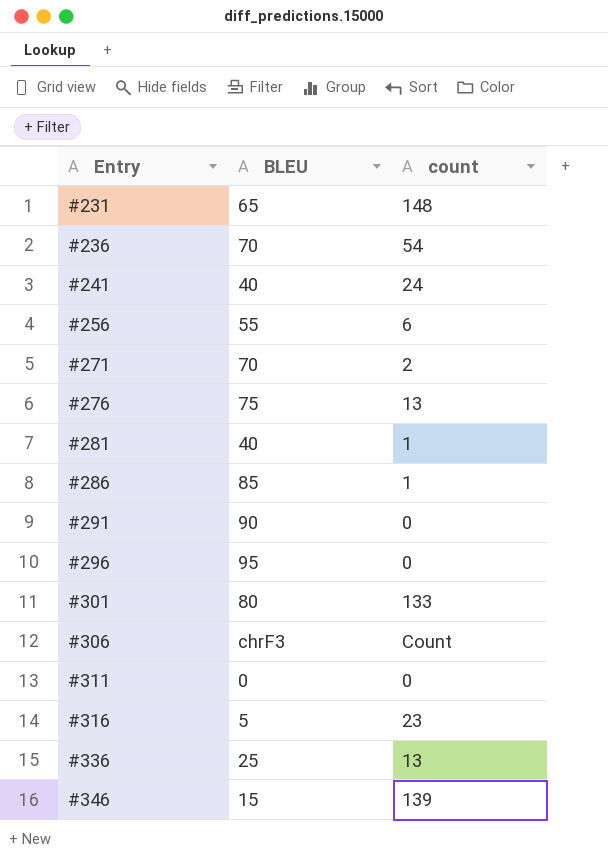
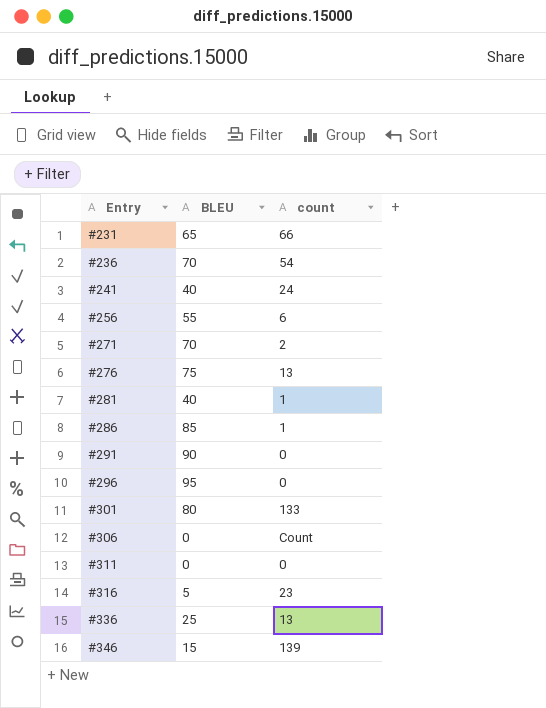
#231 | count: 148 -> 66
#306 | BLEU: chrF3 -> 0

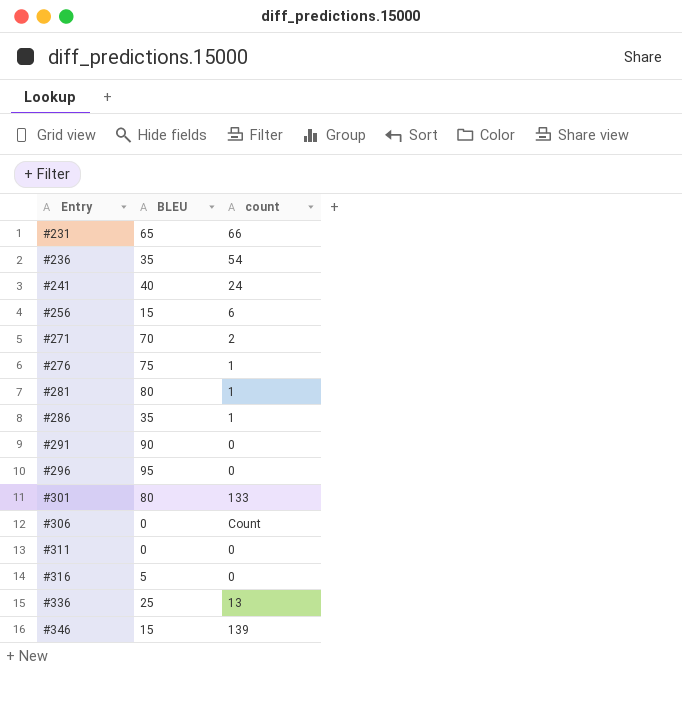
#236 | BLEU: 70 -> 35
#256 | BLEU: 55 -> 15
#276 | count: 13 -> 1
#281 | BLEU: 40 -> 80
#286 | BLEU: 85 -> 35
#316 | count: 23 -> 0

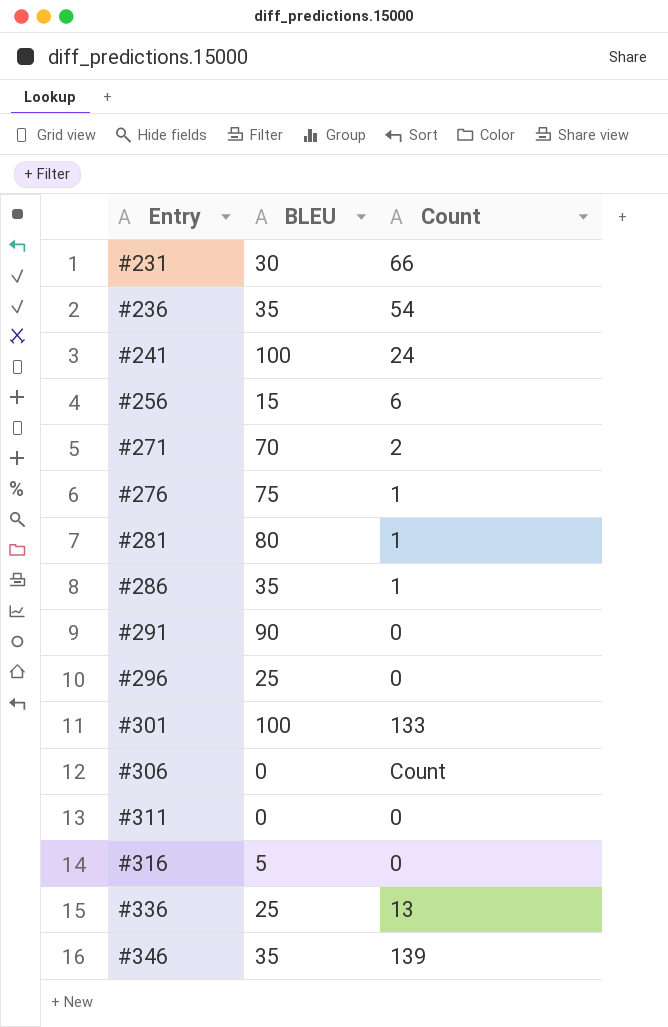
column name: count -> Count
#231 | BLEU: 65 -> 30
#241 | BLEU: 40 -> 100
#296 | BLEU: 95 -> 25
#301 | BLEU: 80 -> 100
#346 | BLEU: 15 -> 35

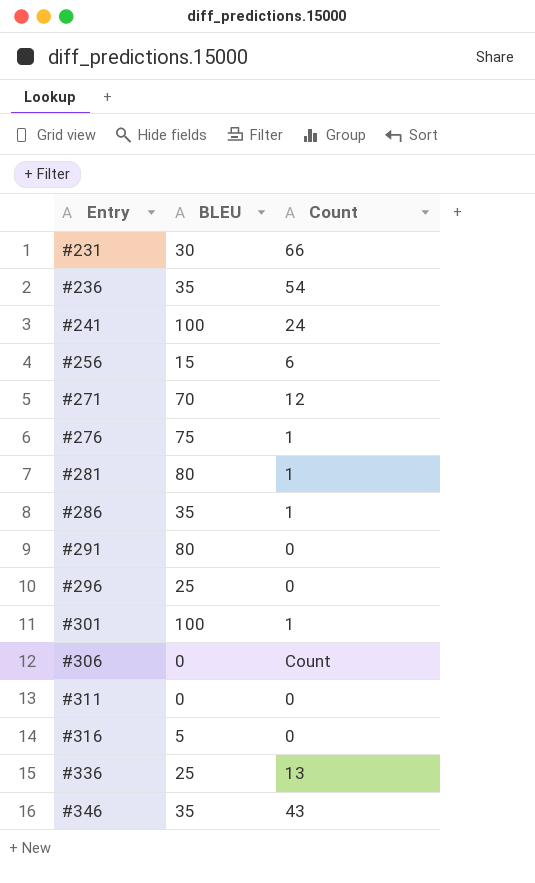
#271 | Count: 2 -> 12
#291 | BLEU: 90 -> 80
#301 | Count: 133 -> 1
#346 | Count: 139 -> 43

